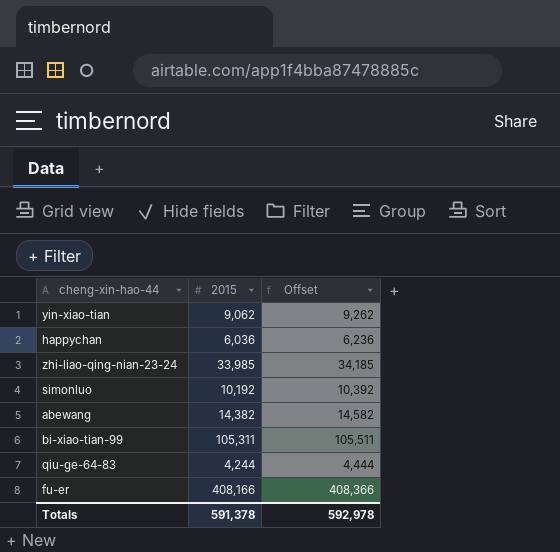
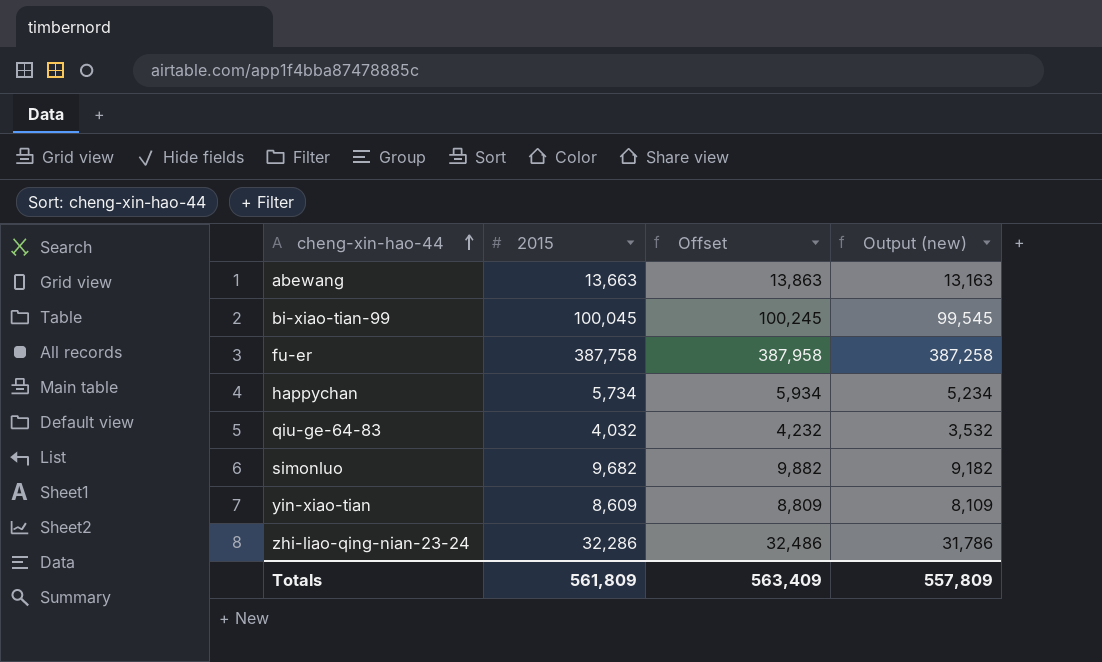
row order: none -> cheng-xin-hao-44 ascending
column Output (new) | formula: none -> [2015] - 500
abewang | 2015: 14,382 -> 13,663
abewang | Offset: 14,582 -> 13,863
bi-xiao-tian-99 | 2015: 105,311 -> 100,045
bi-xiao-tian-99 | Offset: 105,511 -> 100,245
fu-er | 2015: 408,166 -> 387,758
fu-er | Offset: 408,366 -> 387,958
happychan | 2015: 6,036 -> 5,734
happychan | Offset: 6,236 -> 5,934
qiu-ge-64-83 | 2015: 4,244 -> 4,032
qiu-ge-64-83 | Offset: 4,444 -> 4,232
simonluo | 2015: 10,192 -> 9,682
simonluo | Offset: 10,392 -> 9,882
yin-xiao-tian | 2015: 9,062 -> 8,609
yin-xiao-tian | Offset: 9,262 -> 8,809
zhi-liao-qing-nian-23-24 | 2015: 33,985 -> 32,286
zhi-liao-qing-nian-23-24 | Offset: 34,185 -> 32,486
Totals | 2015: 591,378 -> 561,809
Totals | Offset: 592,978 -> 563,409

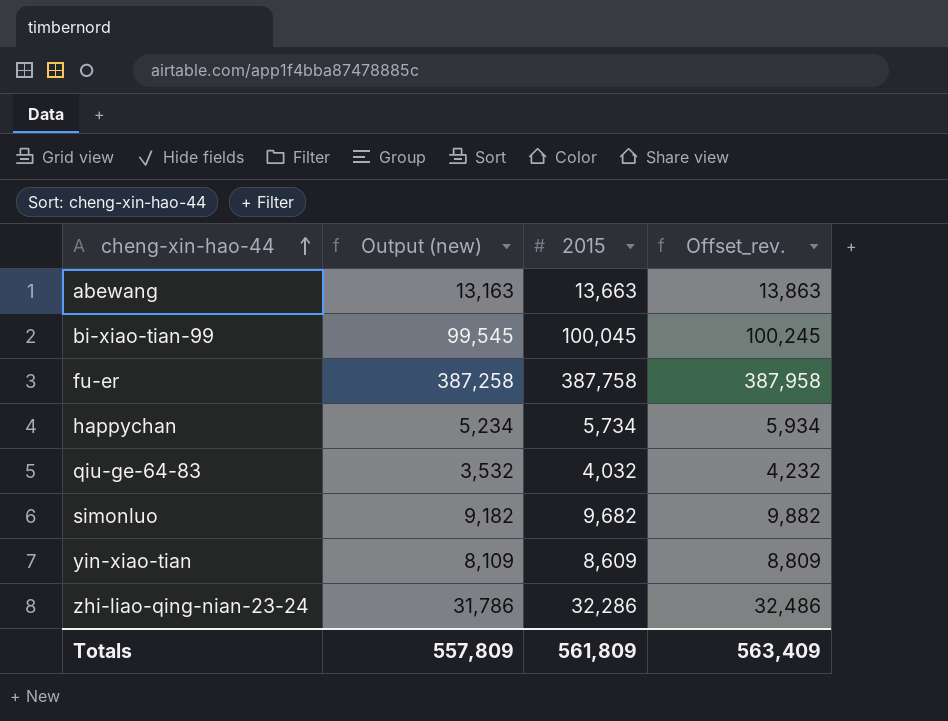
column Output (new) | position: 4 -> 2
column name: Offset -> Offset_rev.

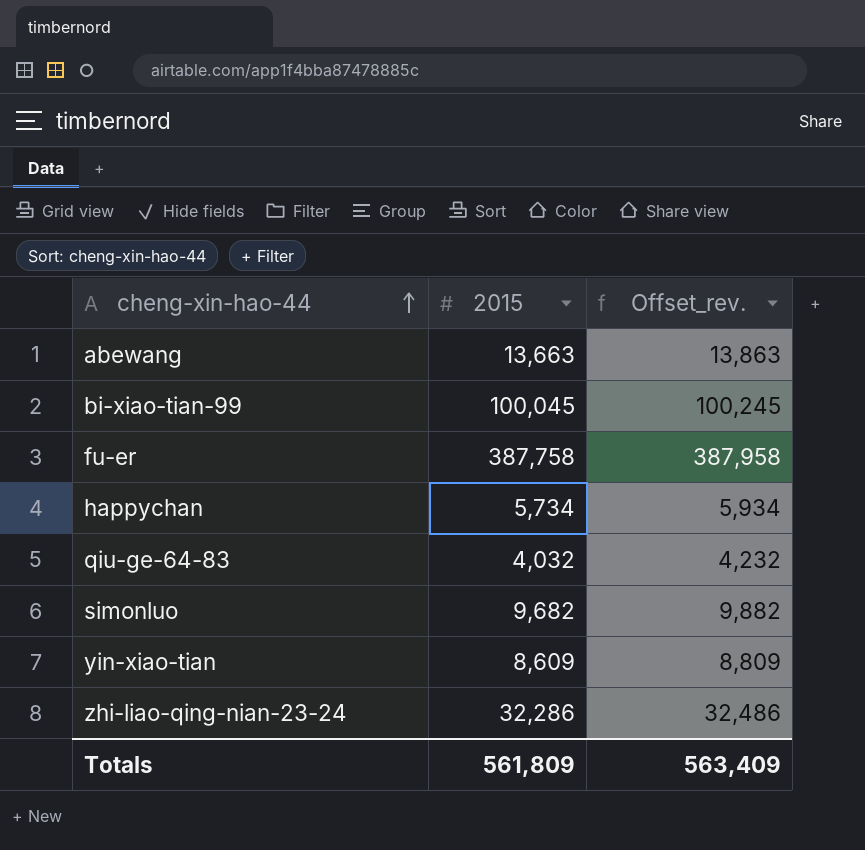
column Output (new) | formula: [2015] - 500 -> none

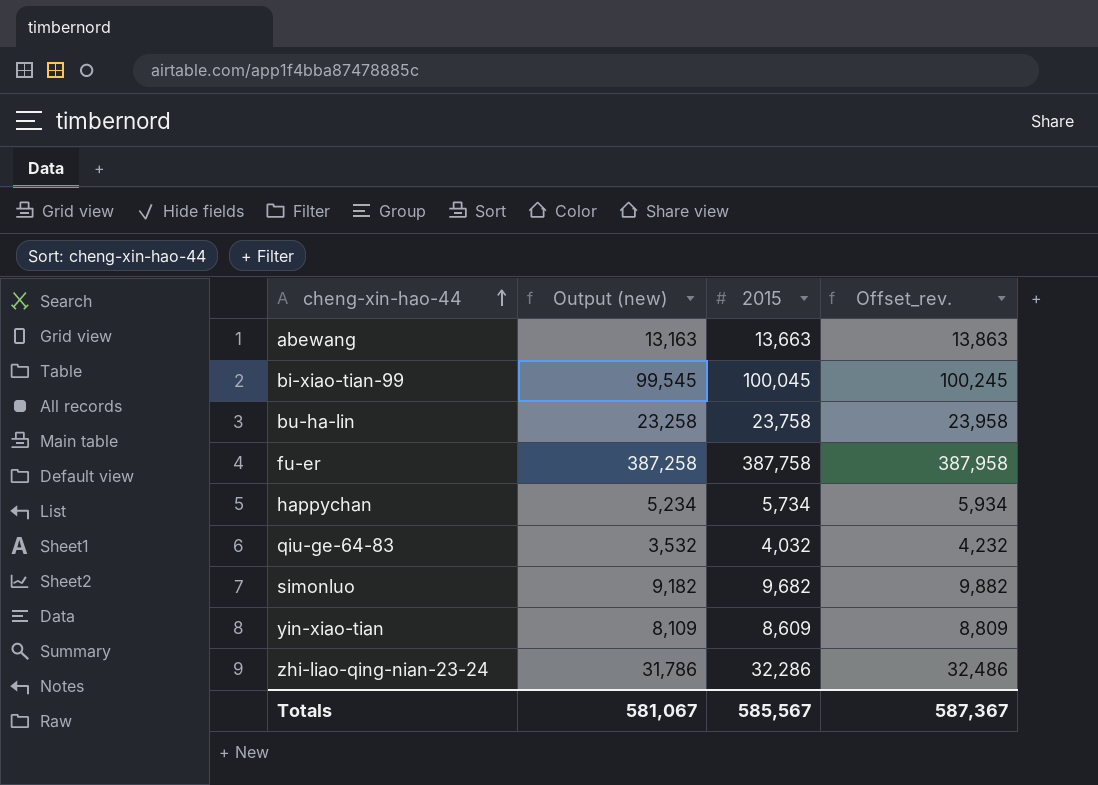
column Output (new) | formula: none -> [2015] - 500
row bu-ha-lin: none -> 23,258 | 23,758 | 23,958
Totals | 2015: 561,809 -> 585,567
Totals | Offset_rev.: 563,409 -> 587,367

